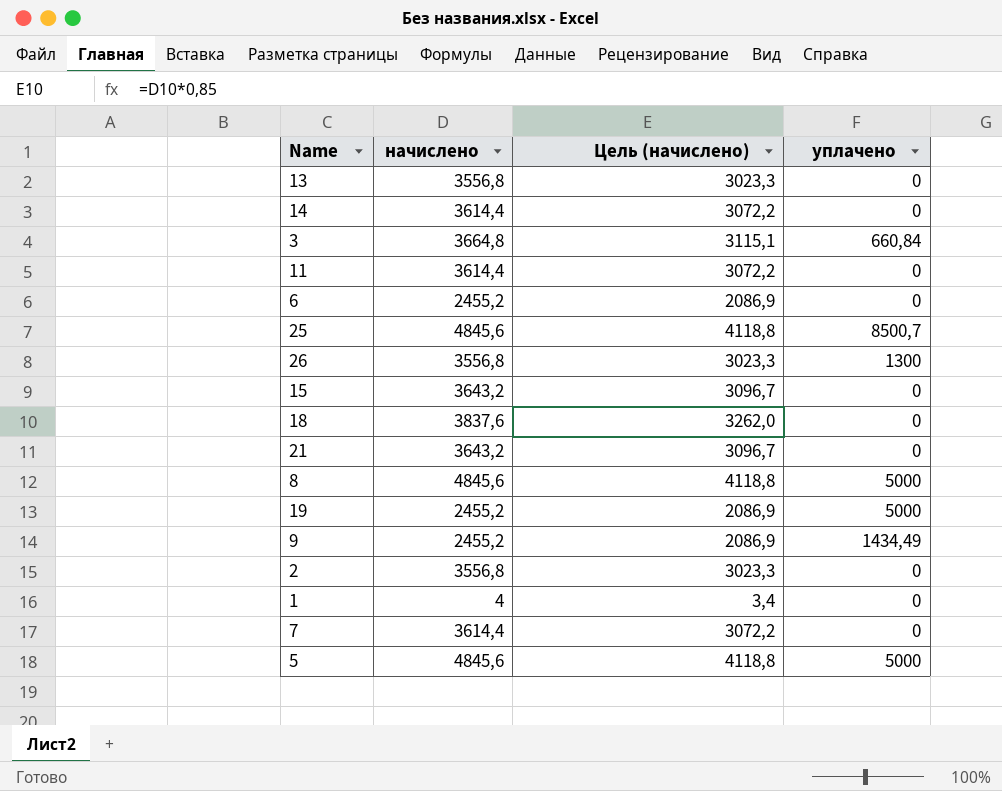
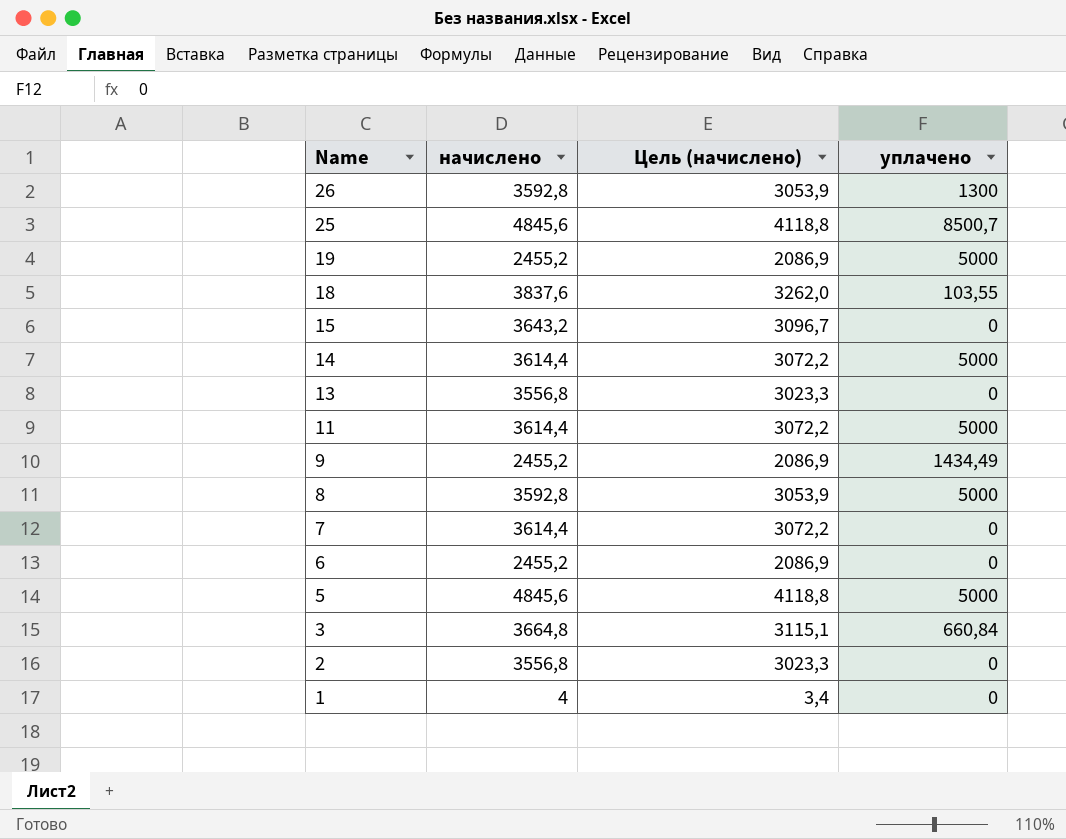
row order: none -> Name descending
row 21: 3643,2 | 3096,7 | 0 -> none
26 | начислено: 3556,8 -> 3592,8
26 | Цель (начислено): 3023,3 -> 3053,9
18 | уплачено: 0 -> 103,55
14 | уплачено: 0 -> 5000
11 | уплачено: 0 -> 5000
8 | начислено: 4845,6 -> 3592,8
8 | Цель (начислено): 4118,8 -> 3053,9

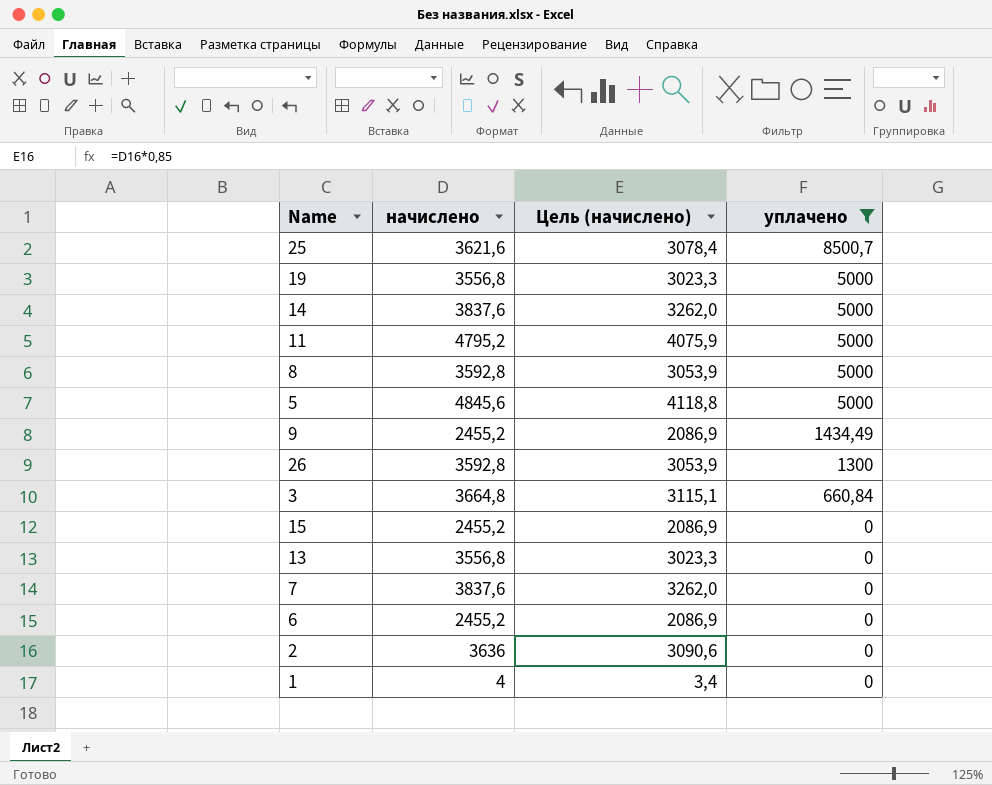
filter: none -> уплачено != 103,55
row order: Name descending -> уплачено descending
25 | начислено: 4845,6 -> 3621,6
25 | Цель (начислено): 4118,8 -> 3078,4
19 | начислено: 2455,2 -> 3556,8
19 | Цель (начислено): 2086,9 -> 3023,3
14 | начислено: 3614,4 -> 3837,6
14 | Цель (начислено): 3072,2 -> 3262,0
11 | начислено: 3614,4 -> 4795,2
11 | Цель (начислено): 3072,2 -> 4075,9
15 | начислено: 3643,2 -> 2455,2
15 | Цель (начислено): 3096,7 -> 2086,9
7 | начислено: 3614,4 -> 3837,6
7 | Цель (начислено): 3072,2 -> 3262,0
2 | начислено: 3556,8 -> 3636
2 | Цель (начислено): 3023,3 -> 3090,6

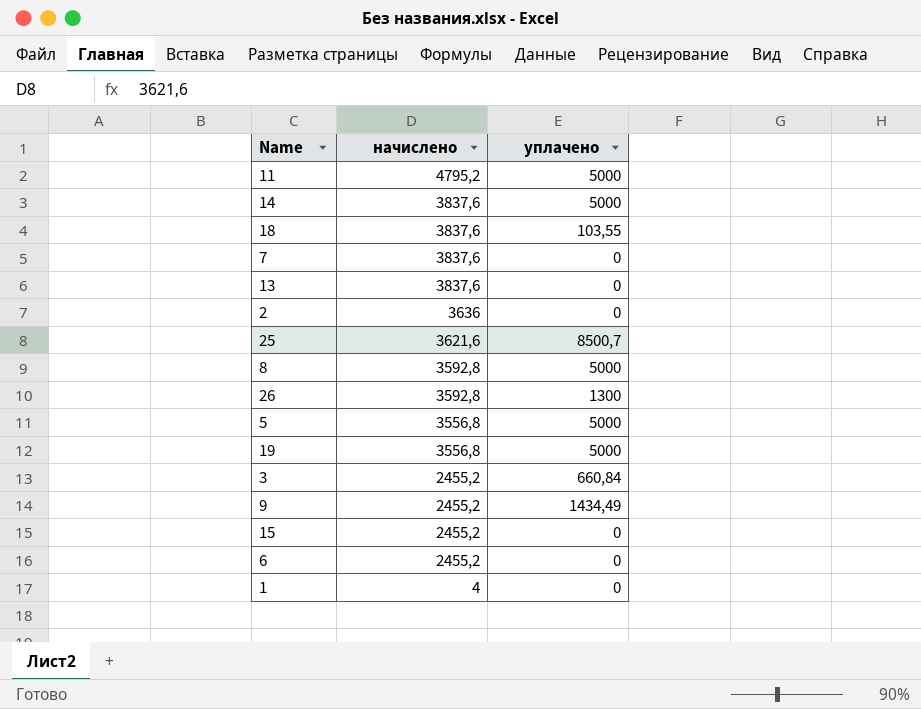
filter: уплачено != 103,55 -> none
row order: уплачено descending -> начислено descending
column Цель (начислено) | formula: [начислено] * 0,85 -> none
13 | начислено: 3556,8 -> 3837,6
5 | начислено: 4845,6 -> 3556,8
3 | начислено: 3664,8 -> 2455,2

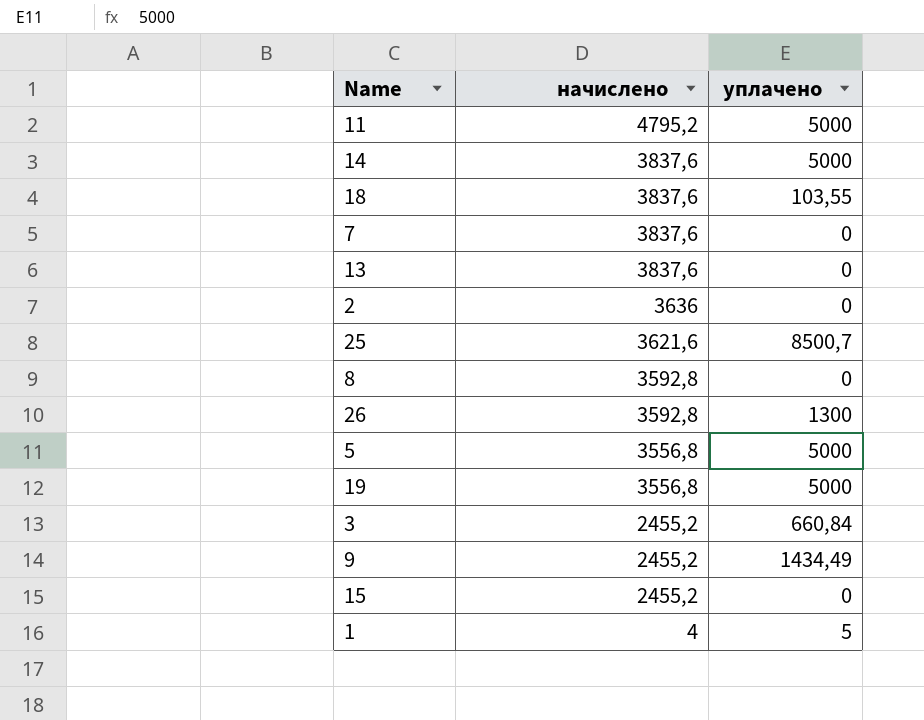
row 6: 2455,2 | 0 -> none
8 | уплачено: 5000 -> 0
1 | уплачено: 0 -> 5

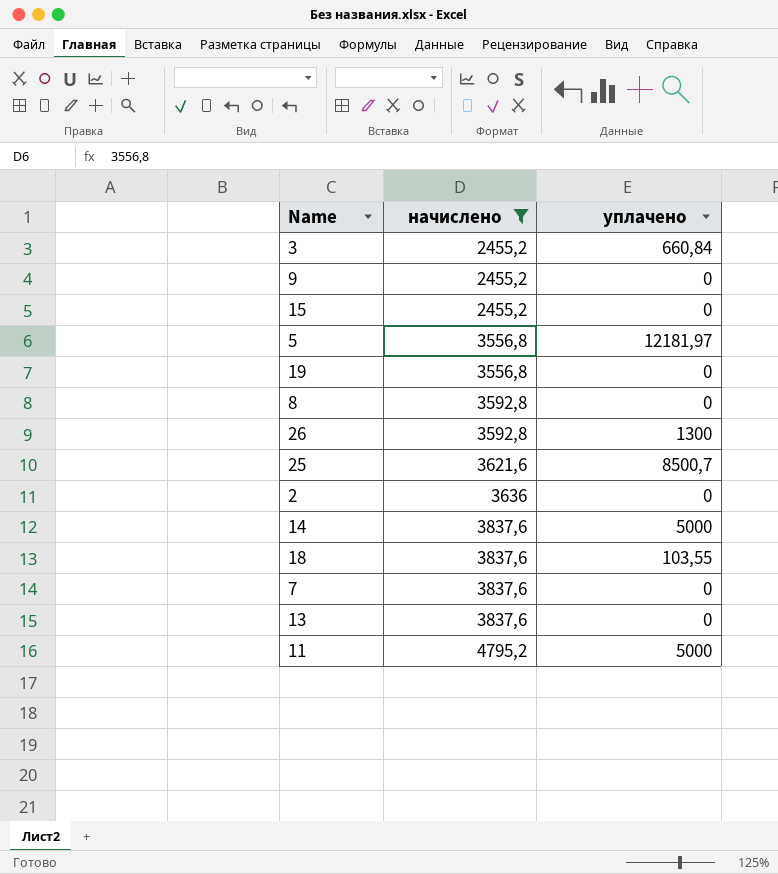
filter: none -> начислено != 4
row order: начислено descending -> начислено ascending
9 | уплачено: 1434,49 -> 0
5 | уплачено: 5000 -> 12181,97
19 | уплачено: 5000 -> 0

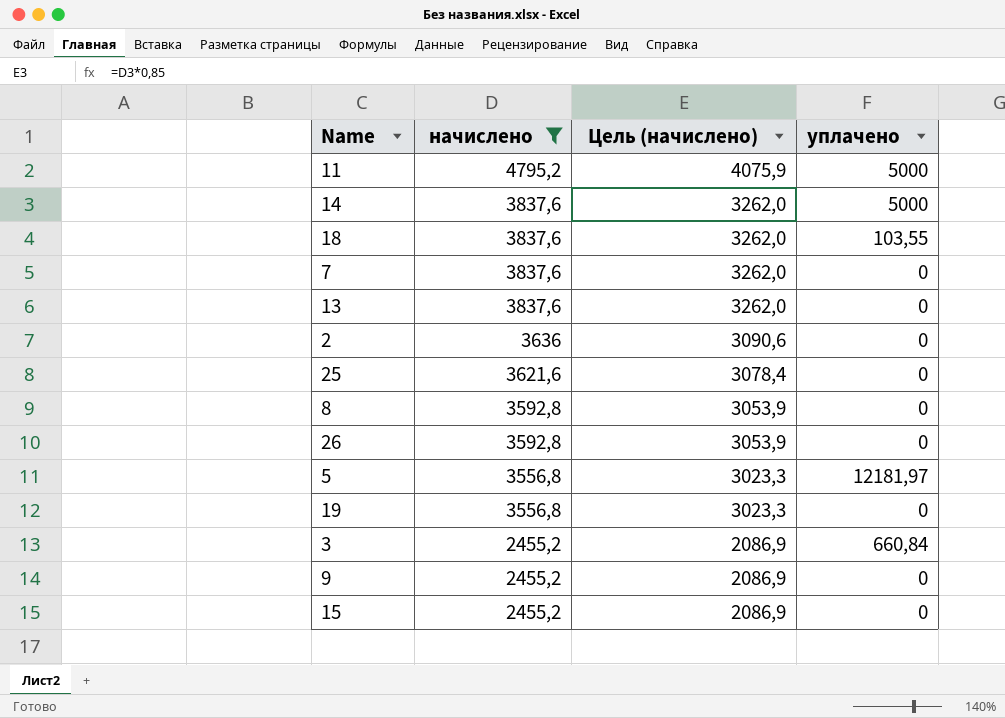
row order: начислено ascending -> начислено descending
column Цель (начислено) | formula: none -> [начислено] * 0,85
25 | уплачено: 8500,7 -> 0
26 | уплачено: 1300 -> 0

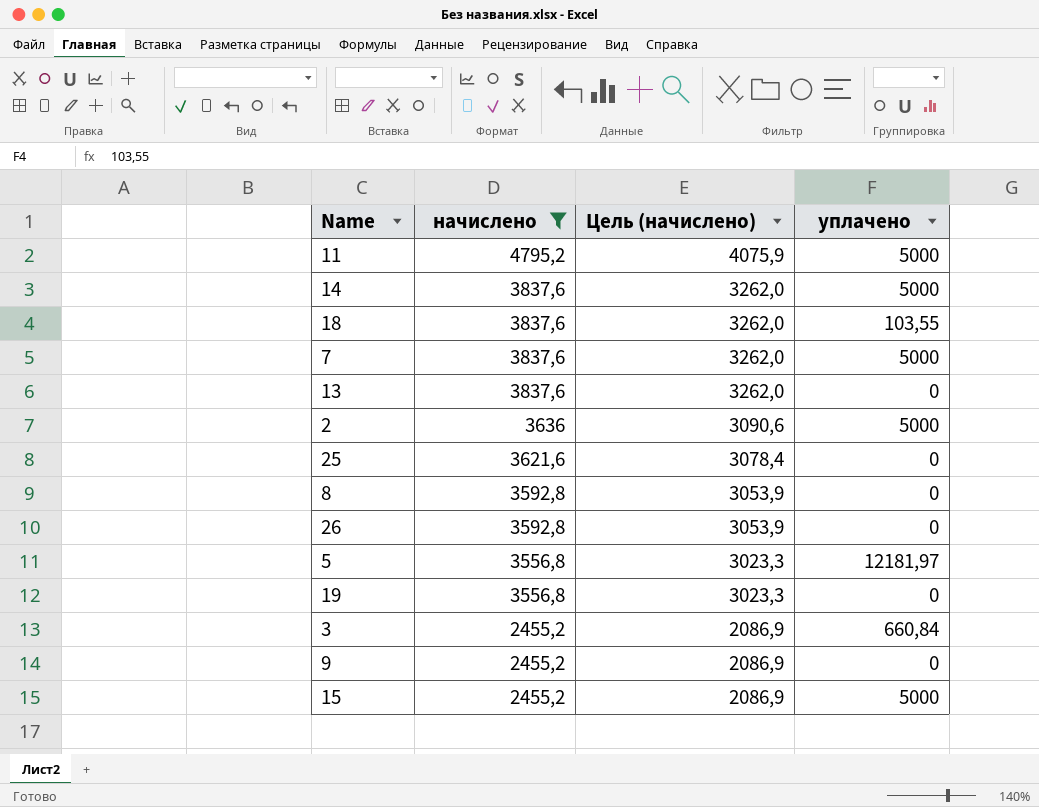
7 | уплачено: 0 -> 5000
2 | уплачено: 0 -> 5000
15 | уплачено: 0 -> 5000

